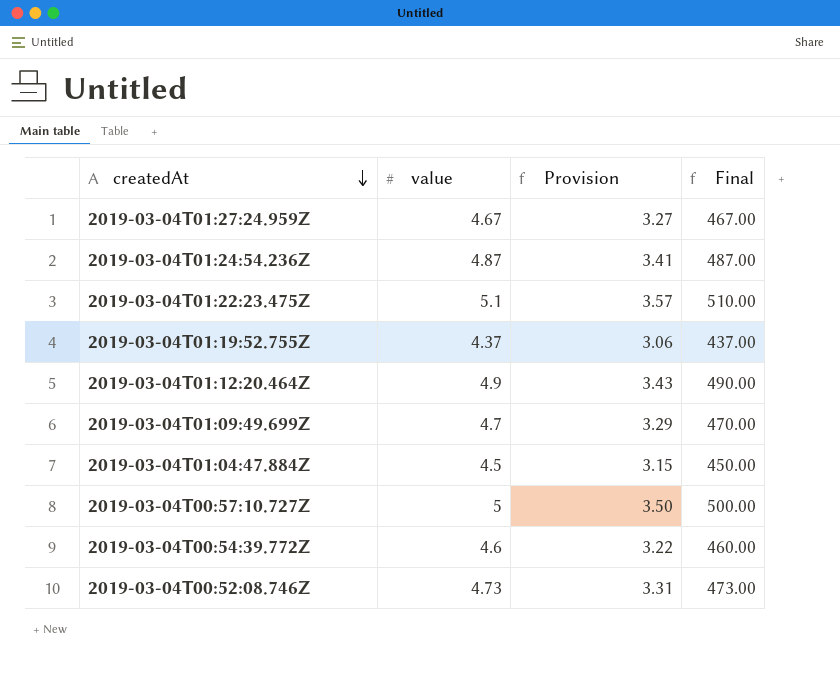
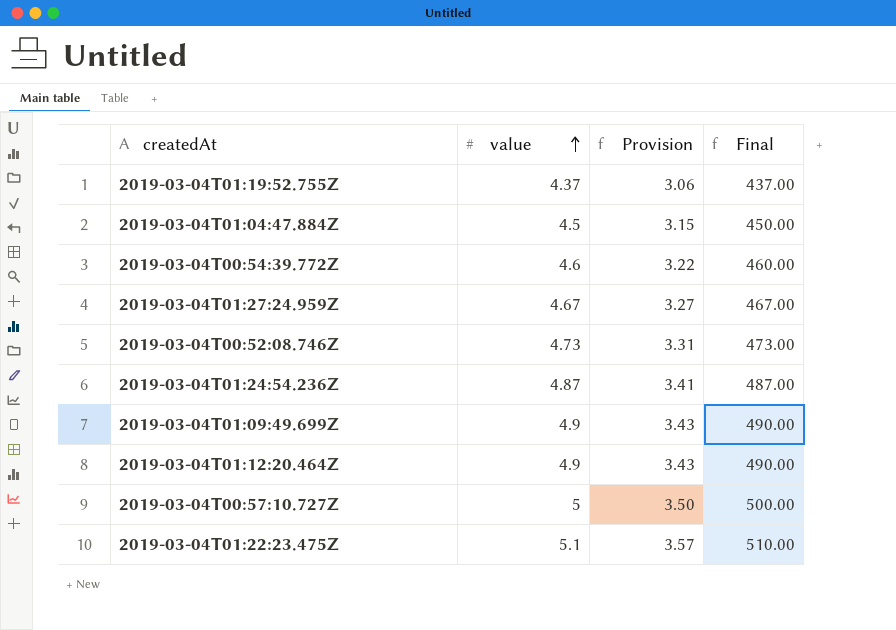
row order: createdAt descending -> value ascending
2019-03-04T01:09:49.699Z | value: 4.7 -> 4.9
2019-03-04T01:09:49.699Z | Provision: 3.29 -> 3.43
2019-03-04T01:09:49.699Z | Final: 470.00 -> 490.00

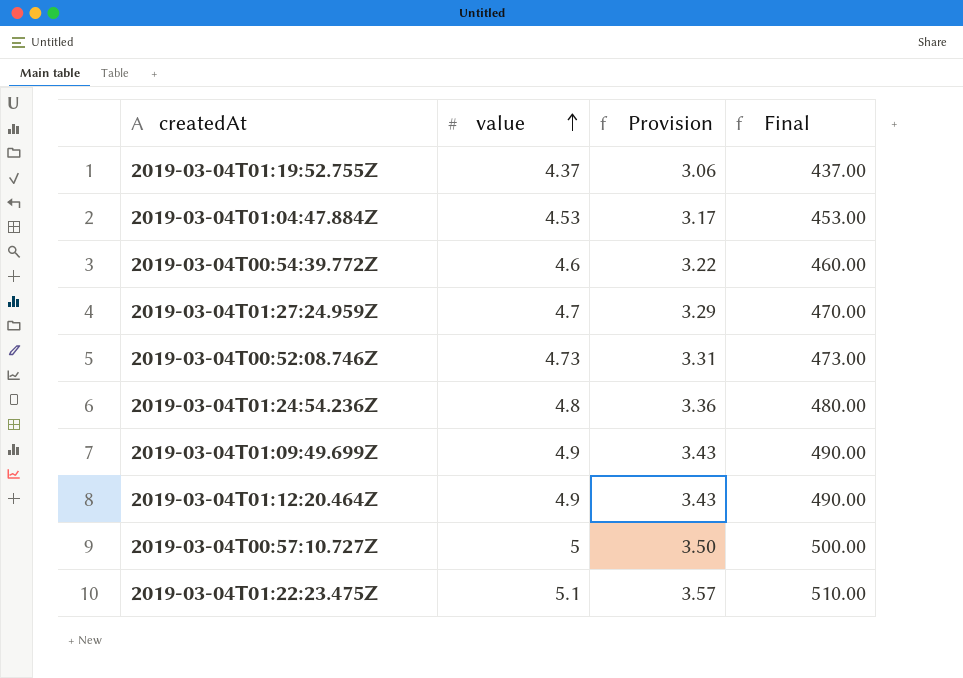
2019-03-04T01:04:47.884Z | value: 4.5 -> 4.53
2019-03-04T01:04:47.884Z | Provision: 3.15 -> 3.17
2019-03-04T01:04:47.884Z | Final: 450.00 -> 453.00
2019-03-04T01:27:24.959Z | value: 4.67 -> 4.7
2019-03-04T01:27:24.959Z | Provision: 3.27 -> 3.29
2019-03-04T01:27:24.959Z | Final: 467.00 -> 470.00
2019-03-04T01:24:54.236Z | value: 4.87 -> 4.8
2019-03-04T01:24:54.236Z | Provision: 3.41 -> 3.36
2019-03-04T01:24:54.236Z | Final: 487.00 -> 480.00

